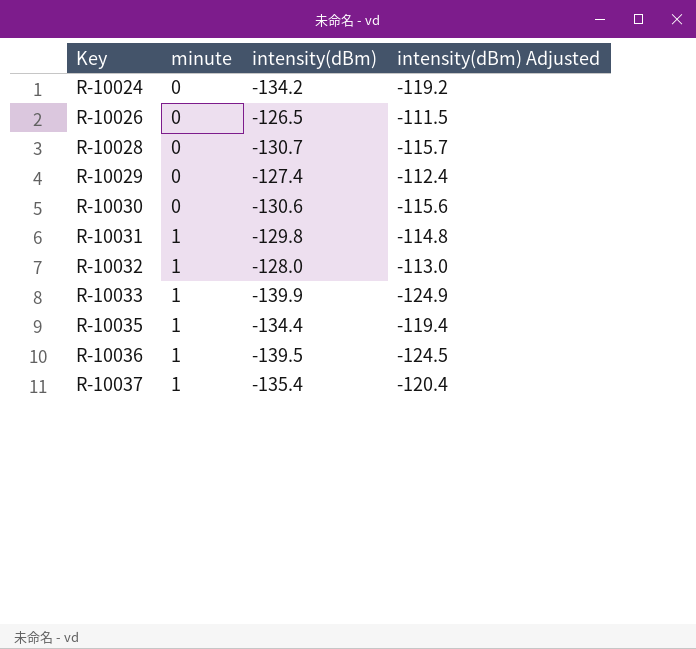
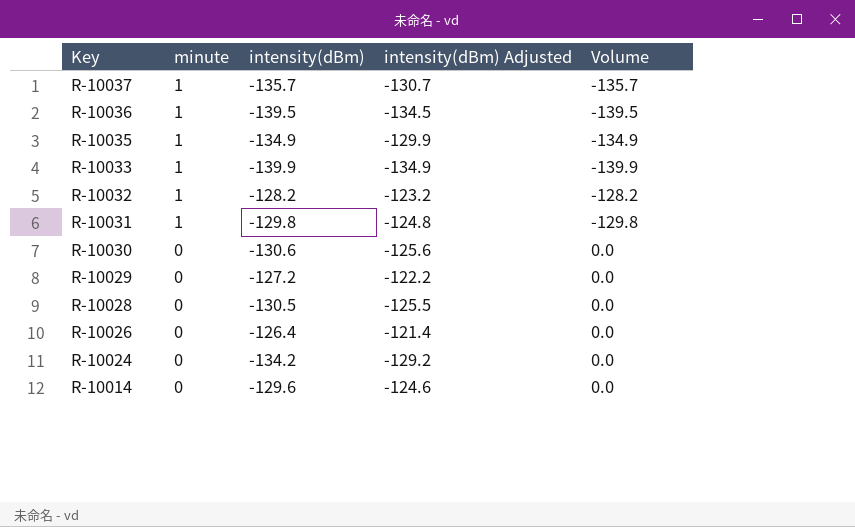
row order: Key ascending -> Key descending
column intensity(dBm) Adjusted | formula: [intensity(dBm)] + 15 -> [intensity(dBm)] + 5
column Volume | formula: none -> [minute] * [intensity(dBm)]
R-10037 | intensity(dBm): -135.4 -> -135.7
R-10035 | intensity(dBm): -134.4 -> -134.9
R-10032 | intensity(dBm): -128.0 -> -128.2
R-10029 | intensity(dBm): -127.4 -> -127.2
R-10028 | intensity(dBm): -130.7 -> -130.5
R-10026 | intensity(dBm): -126.5 -> -126.4
row R-10014: none -> 0 | -129.6 | -124.6 | 0.0

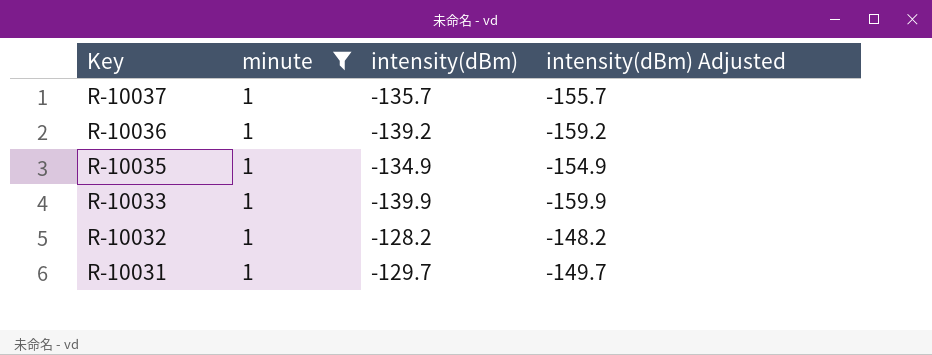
filter: none -> minute = 1
column Volume | formula: [minute] * [intensity(dBm)] -> none
column intensity(dBm) Adjusted | formula: [intensity(dBm)] + 5 -> [intensity(dBm)] - 20
R-10036 | intensity(dBm): -139.5 -> -139.2
R-10031 | intensity(dBm): -129.8 -> -129.7

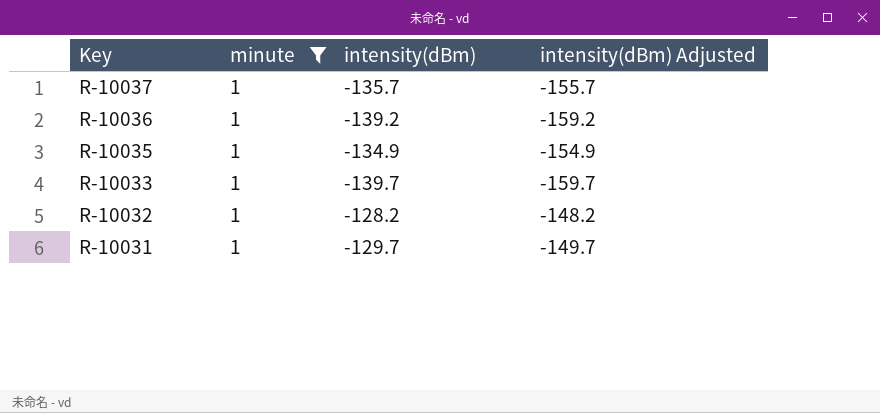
R-10033 | intensity(dBm): -139.9 -> -139.7
R-10033 | intensity(dBm) Adjusted: -159.9 -> -159.7

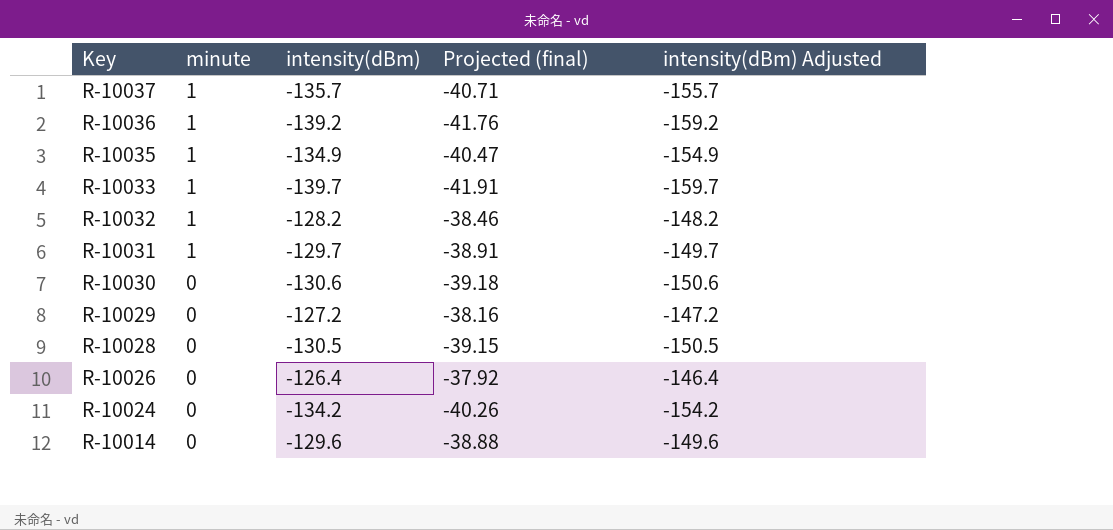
filter: minute = 1 -> none
column Projected (final) | formula: none -> [intensity(dBm)] * 0.3

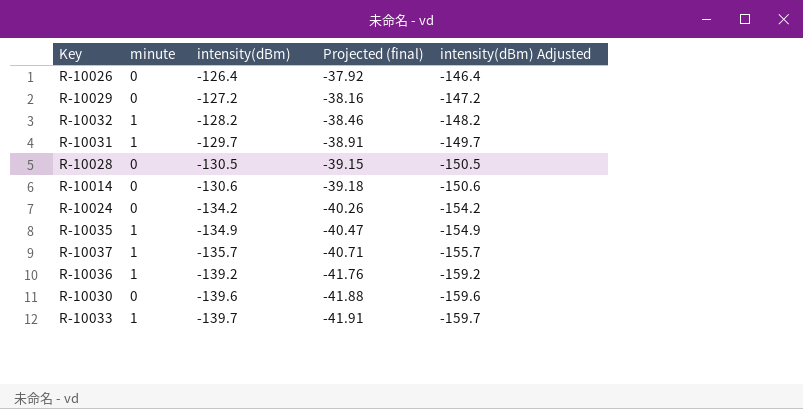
row order: Key descending -> intensity(dBm) descending
R-10014 | intensity(dBm): -129.6 -> -130.6
R-10014 | Projected (final): -38.88 -> -39.18
R-10014 | intensity(dBm) Adjusted: -149.6 -> -150.6
R-10030 | intensity(dBm): -130.6 -> -139.6
R-10030 | Projected (final): -39.18 -> -41.88
R-10030 | intensity(dBm) Adjusted: -150.6 -> -159.6

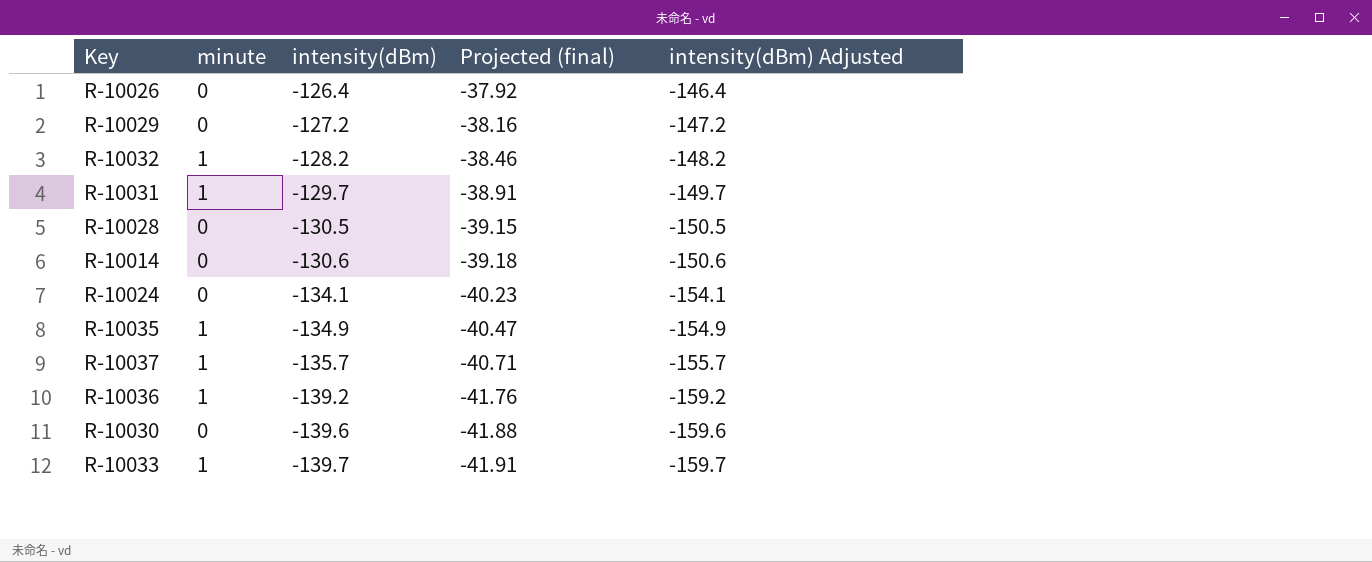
R-10024 | intensity(dBm): -134.2 -> -134.1
R-10024 | Projected (final): -40.26 -> -40.23
R-10024 | intensity(dBm) Adjusted: -154.2 -> -154.1

